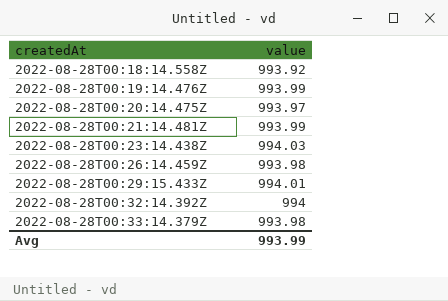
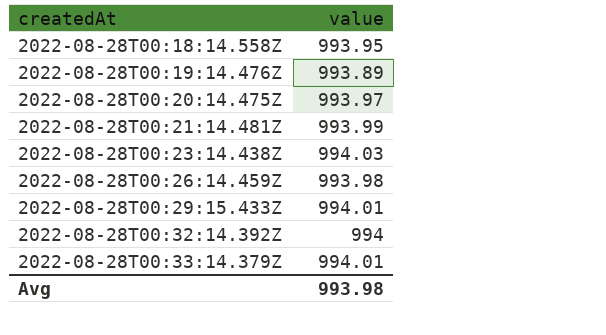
2022-08-28T00:18:14.558Z | value: 993.92 -> 993.95
2022-08-28T00:19:14.476Z | value: 993.99 -> 993.89
2022-08-28T00:33:14.379Z | value: 993.98 -> 994.01
Avg | value: 993.99 -> 993.98

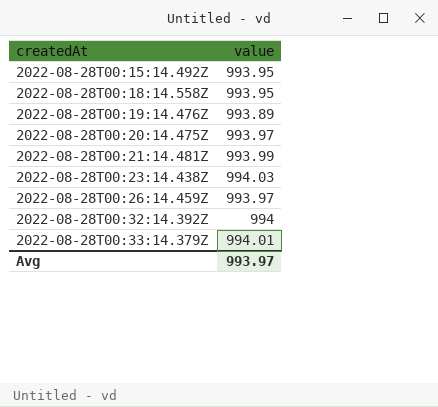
row 2022-08-28T00:29:15.433Z: 994.01 -> none
row 2022-08-28T00:15:14.492Z: none -> 993.95
2022-08-28T00:26:14.459Z | value: 993.98 -> 993.97
Avg | value: 993.98 -> 993.97

